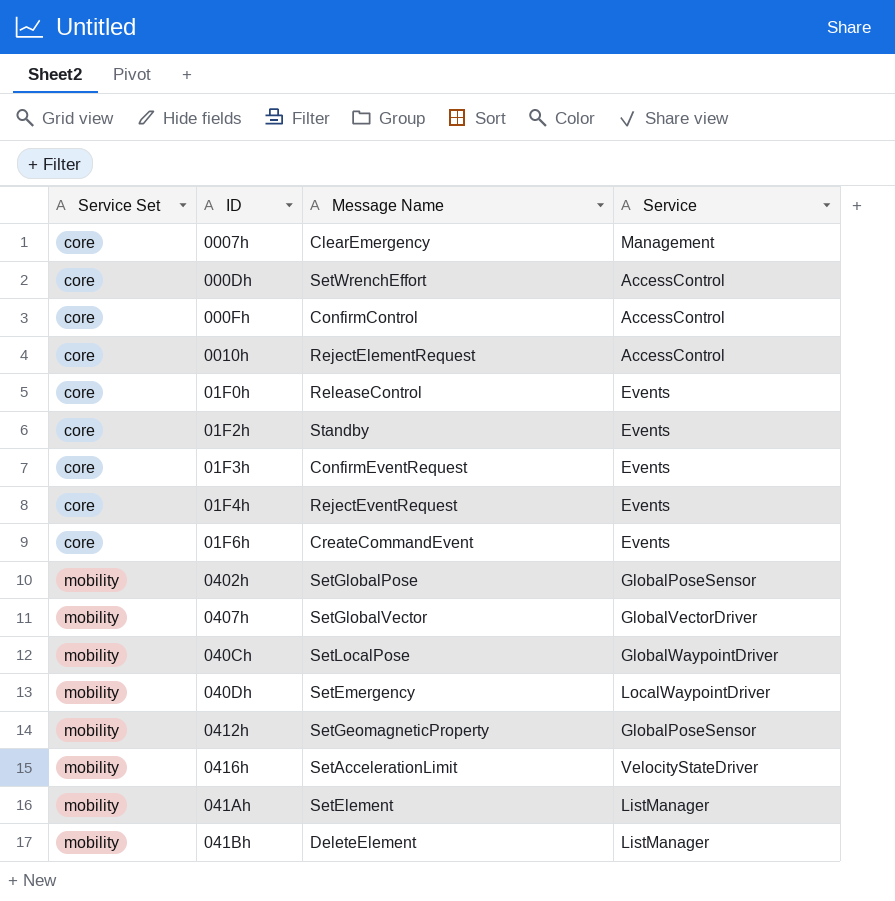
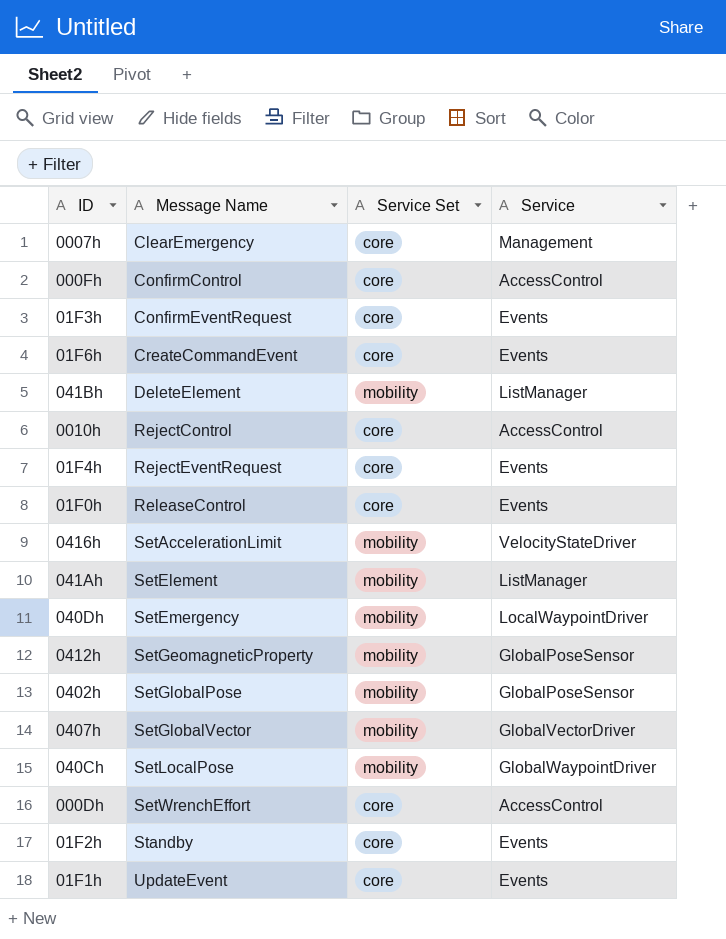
row order: Service Set ascending -> Message Name ascending
column Service Set | position: 1 -> 3
0010h | Message Name: RejectElementRequest -> RejectControl
row 01F1h: none -> UpdateEvent | core | Events

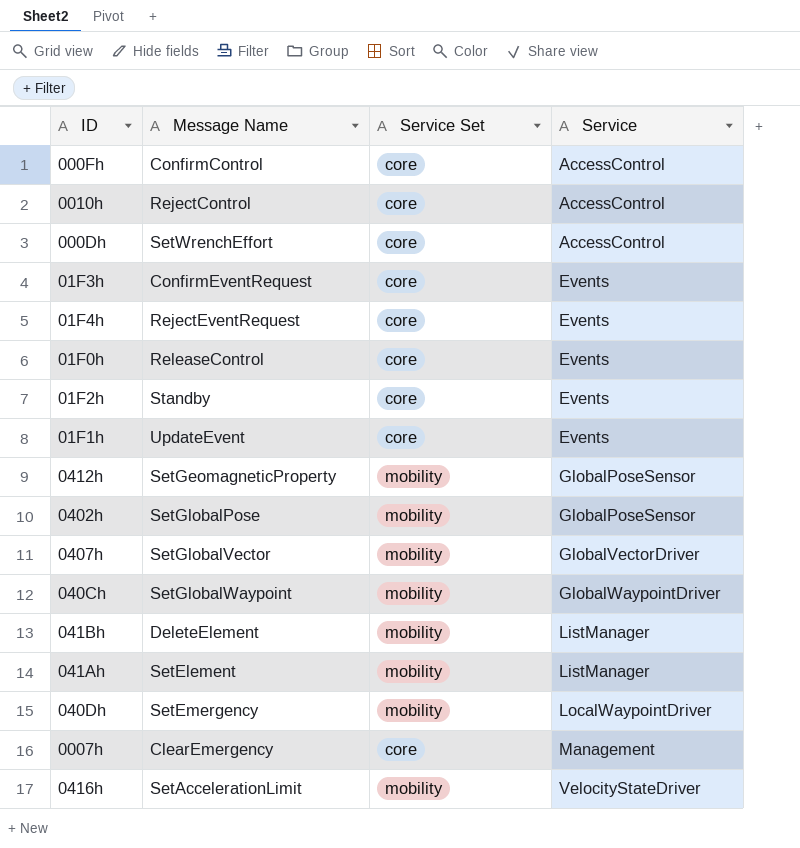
row order: Message Name ascending -> Service ascending
row 01F6h: CreateCommandEvent | core | Events -> none
040Ch | Message Name: SetLocalPose -> SetGlobalWaypoint

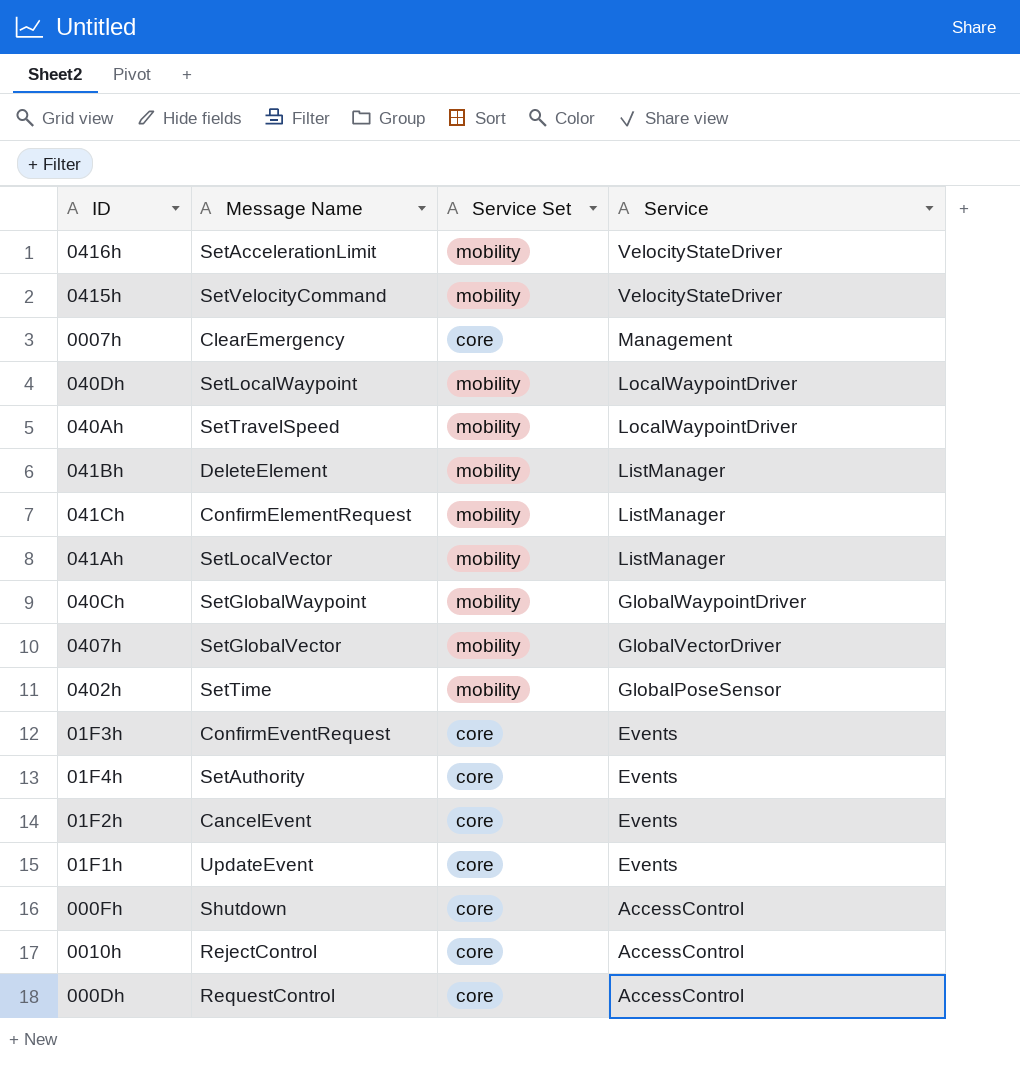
row order: Service ascending -> Service descending
row 01F0h: ReleaseControl | core | Events -> none
row 0412h: SetGeomagneticProperty | mobility | GlobalPoseSensor -> none
row 0415h: none -> SetVelocityCommand | mobility | VelocityStateDriver
040Dh | Message Name: SetEmergency -> SetLocalWaypoint
row 040Ah: none -> SetTravelSpeed | mobility | LocalWaypointDriver
row 041Ch: none -> ConfirmElementRequest | mobility | ListManager
041Ah | Message Name: SetElement -> SetLocalVector
0402h | Message Name: SetGlobalPose -> SetTime
01F4h | Message Name: RejectEventRequest -> SetAuthority
01F2h | Message Name: Standby -> CancelEvent
000Fh | Message Name: ConfirmControl -> Shutdown
000Dh | Message Name: SetWrenchEffort -> RequestControl

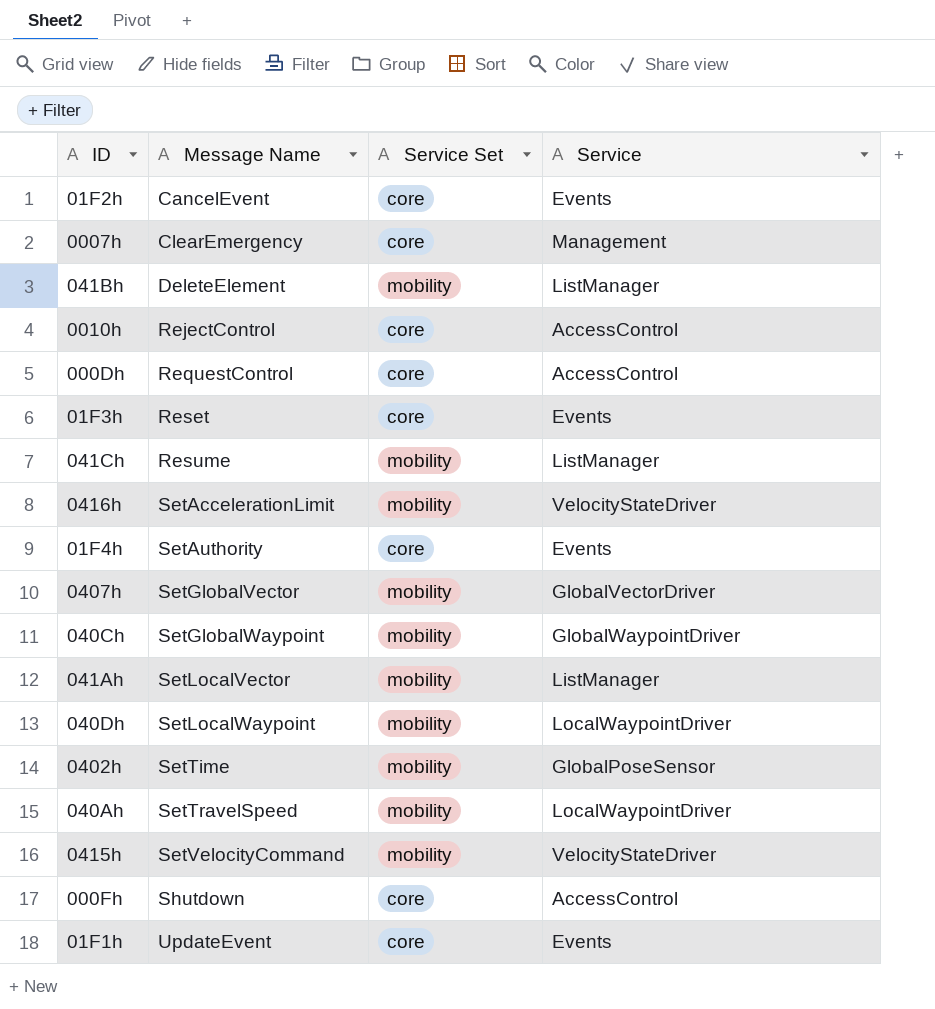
row order: Service descending -> Message Name ascending
01F3h | Message Name: ConfirmEventRequest -> Reset
041Ch | Message Name: ConfirmElementRequest -> Resume

